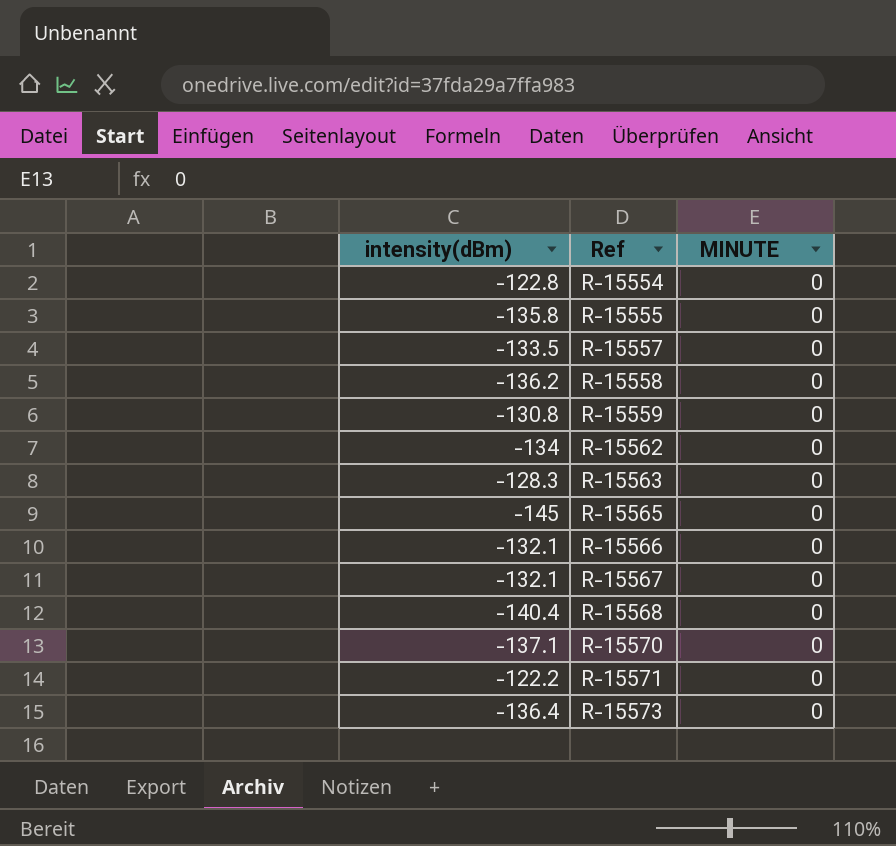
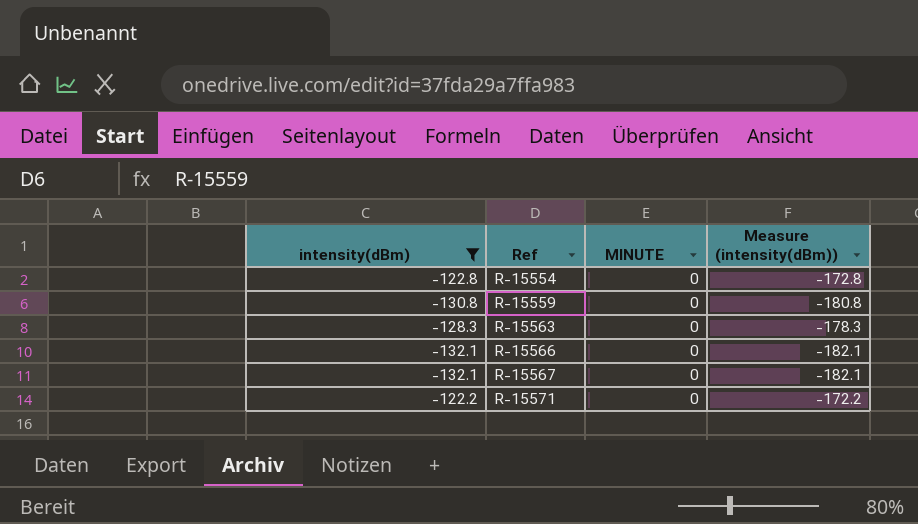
filter: none -> intensity(dBm) >= -132.1
column Measure (intensity(dBm)) | formula: none -> [intensity(dBm)] - 50

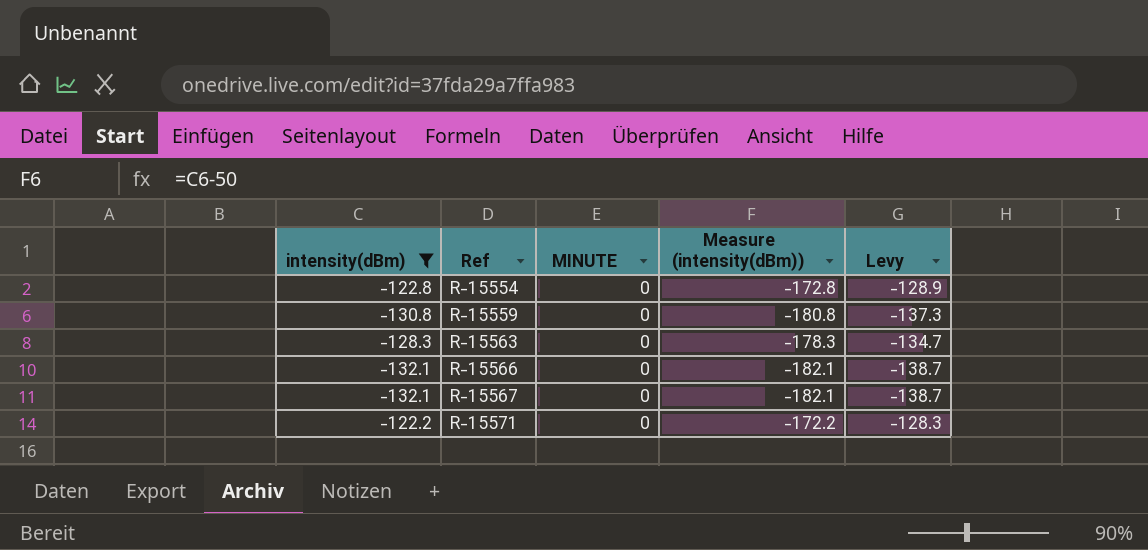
column Levy | formula: none -> [intensity(dBm)] * 1.05

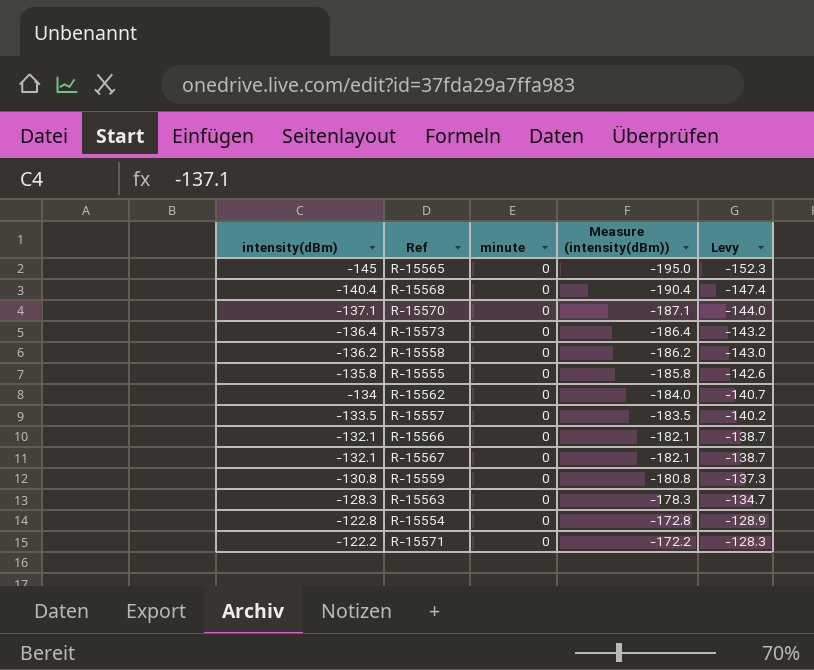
filter: intensity(dBm) >= -132.1 -> none
row order: Ref ascending -> intensity(dBm) ascending
column name: MINUTE -> minute

